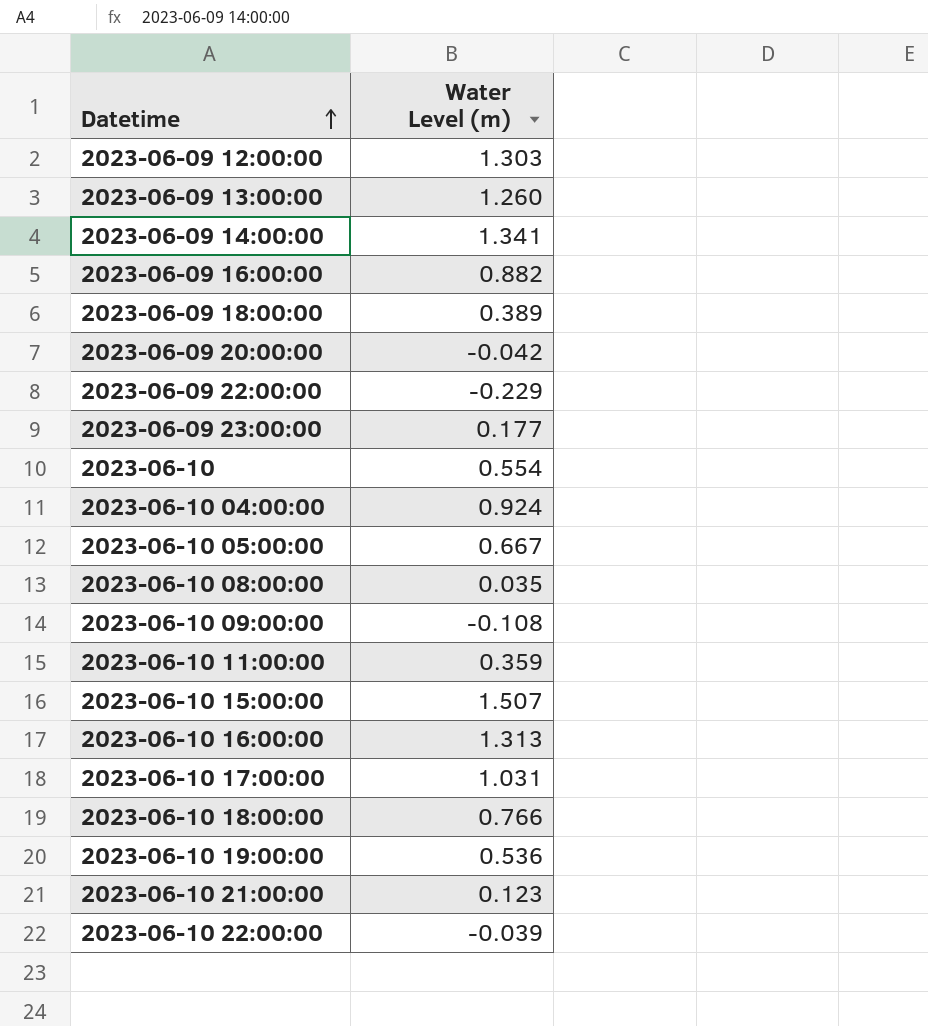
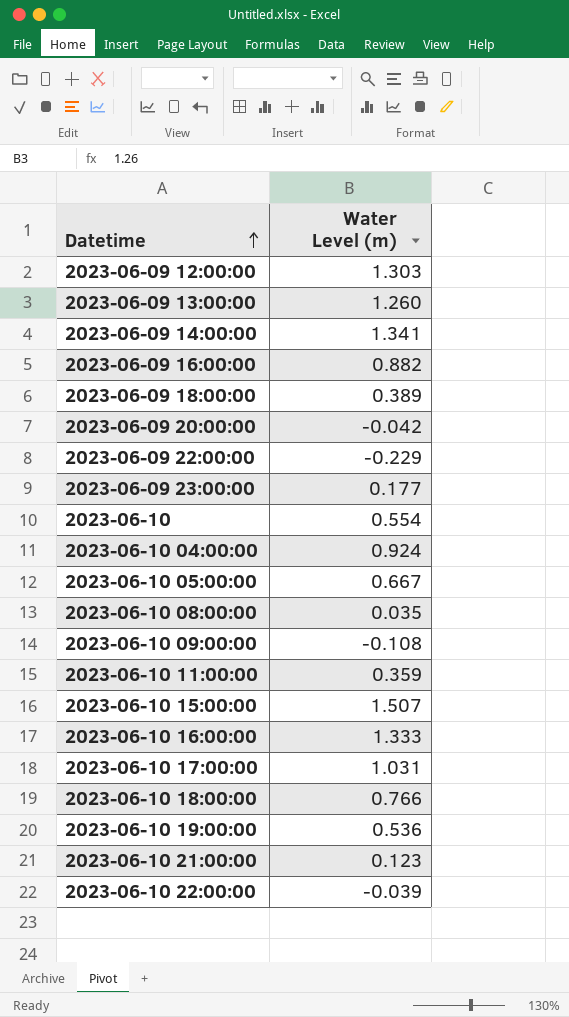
2023-06-10 16:00:00 | Water Level (m): 1.313 -> 1.333

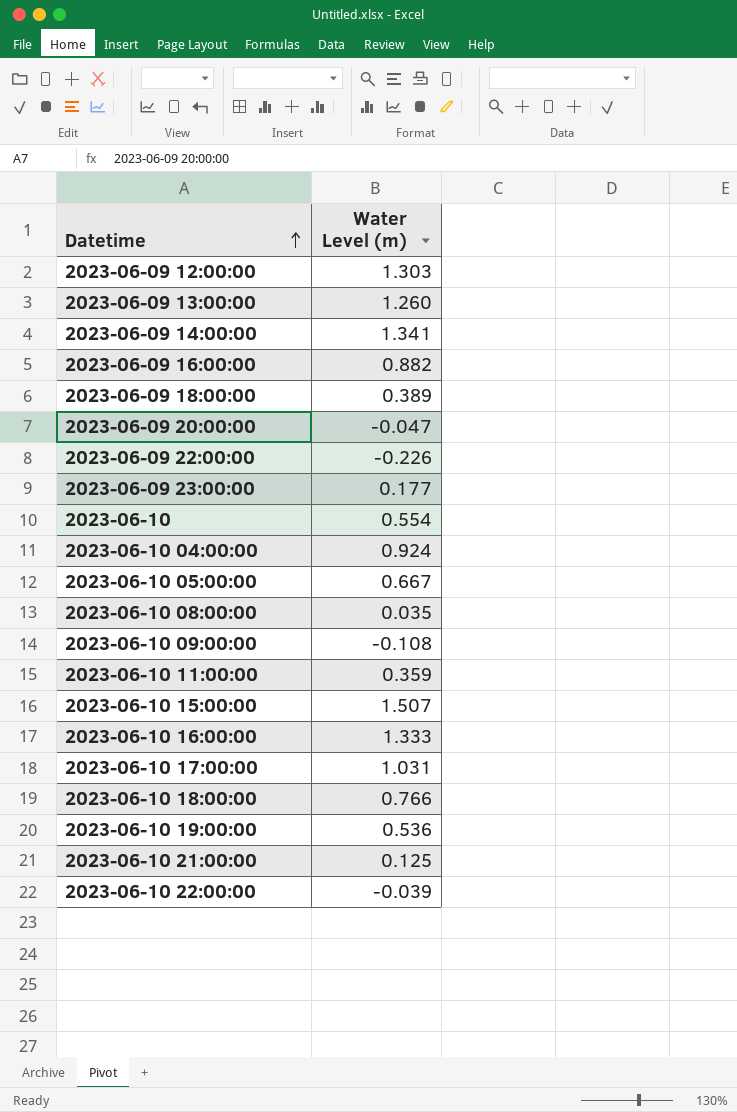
2023-06-09 20:00:00 | Water Level (m): -0.042 -> -0.047
2023-06-09 22:00:00 | Water Level (m): -0.229 -> -0.226
2023-06-10 21:00:00 | Water Level (m): 0.123 -> 0.125

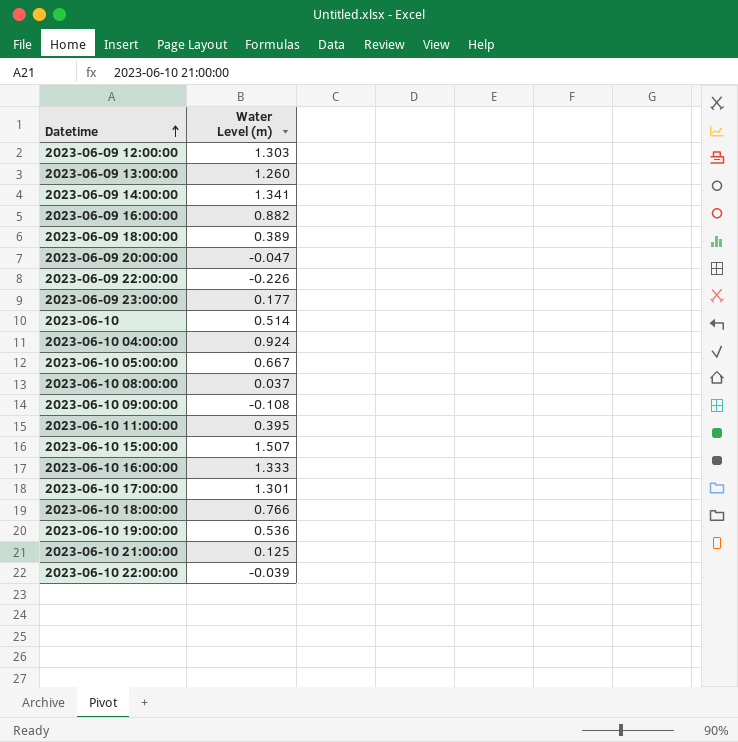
2023-06-10 | Water Level (m): 0.554 -> 0.514
2023-06-10 08:00:00 | Water Level (m): 0.035 -> 0.037
2023-06-10 11:00:00 | Water Level (m): 0.359 -> 0.395
2023-06-10 17:00:00 | Water Level (m): 1.031 -> 1.301

